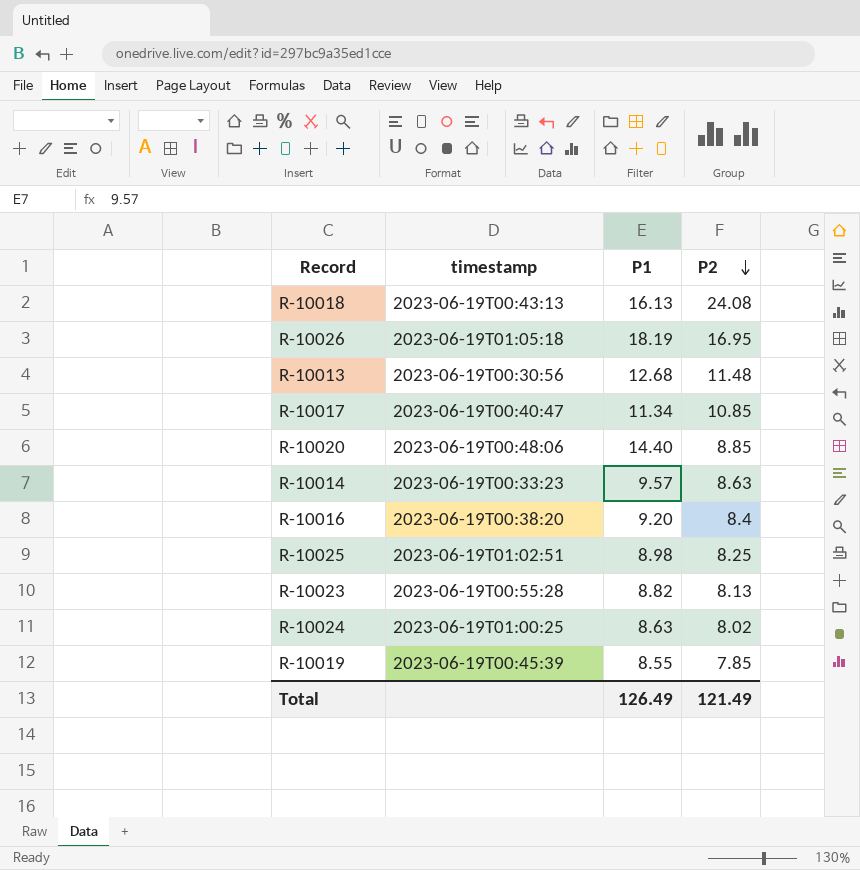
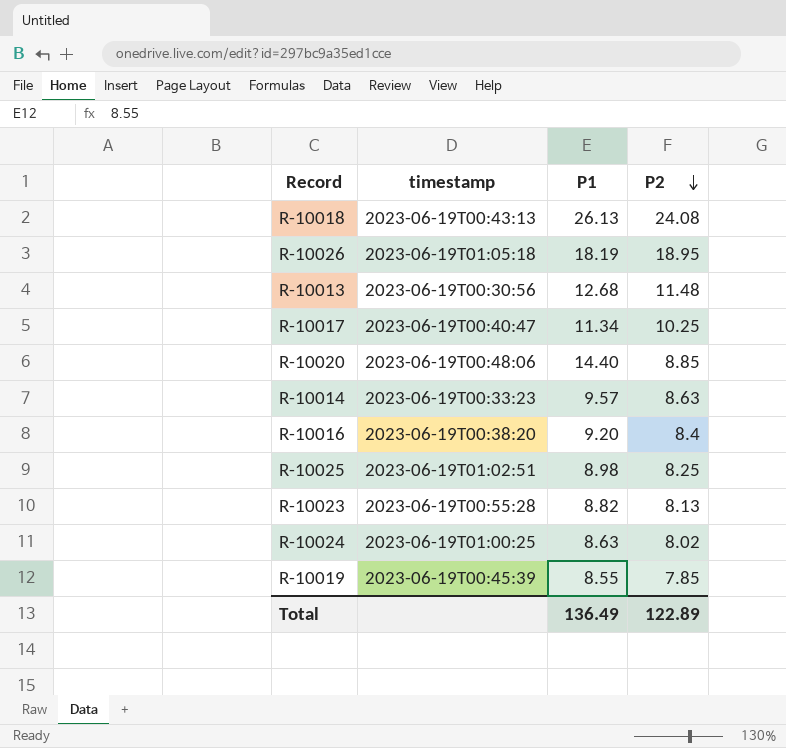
R-10018 | P1: 16.13 -> 26.13
R-10026 | P2: 16.95 -> 18.95
R-10017 | P2: 10.85 -> 10.25
Total | P1: 126.49 -> 136.49
Total | P2: 121.49 -> 122.89

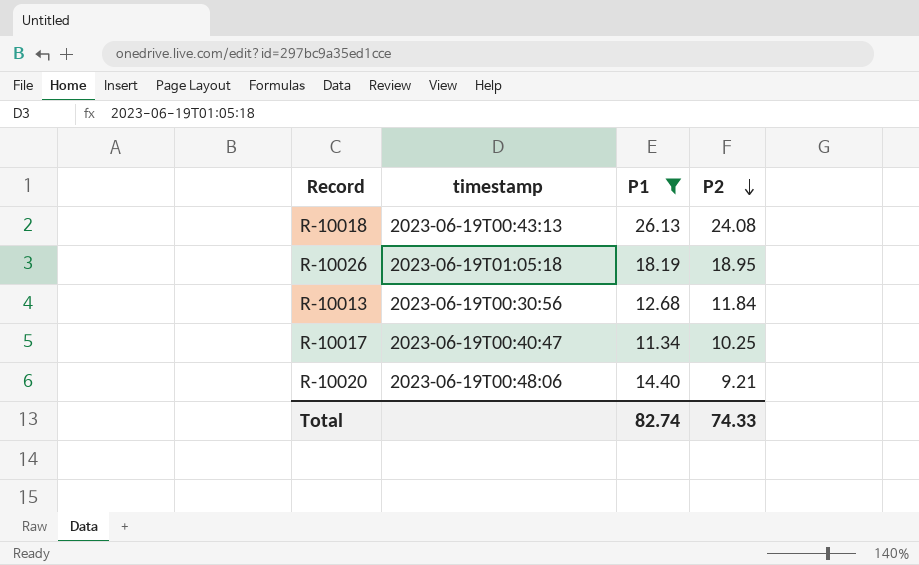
filter: none -> P1 >= 11.34
R-10013 | P2: 11.48 -> 11.84
R-10020 | P2: 8.85 -> 9.21
Total | P1: 136.49 -> 82.74
Total | P2: 122.89 -> 74.33

